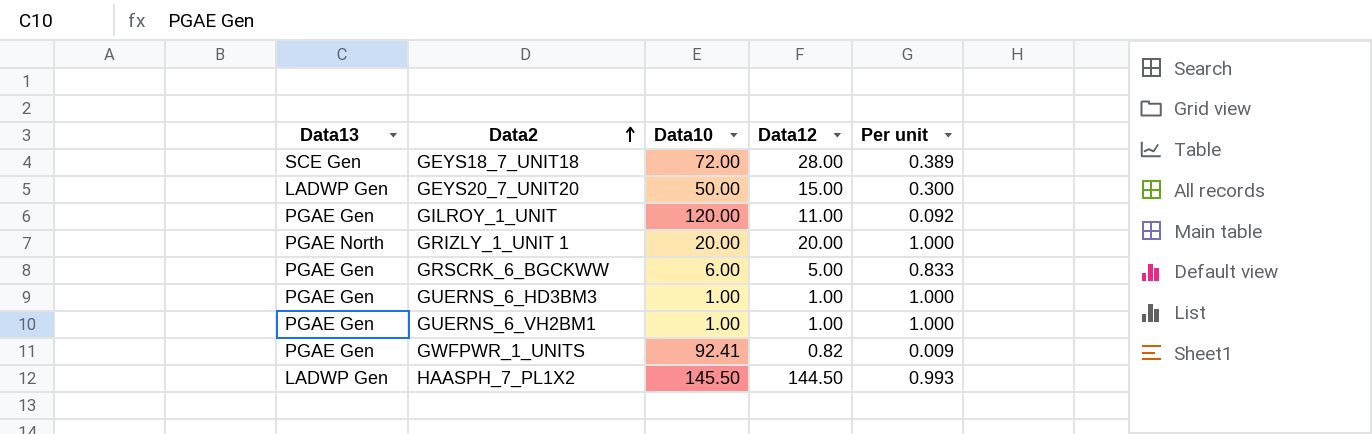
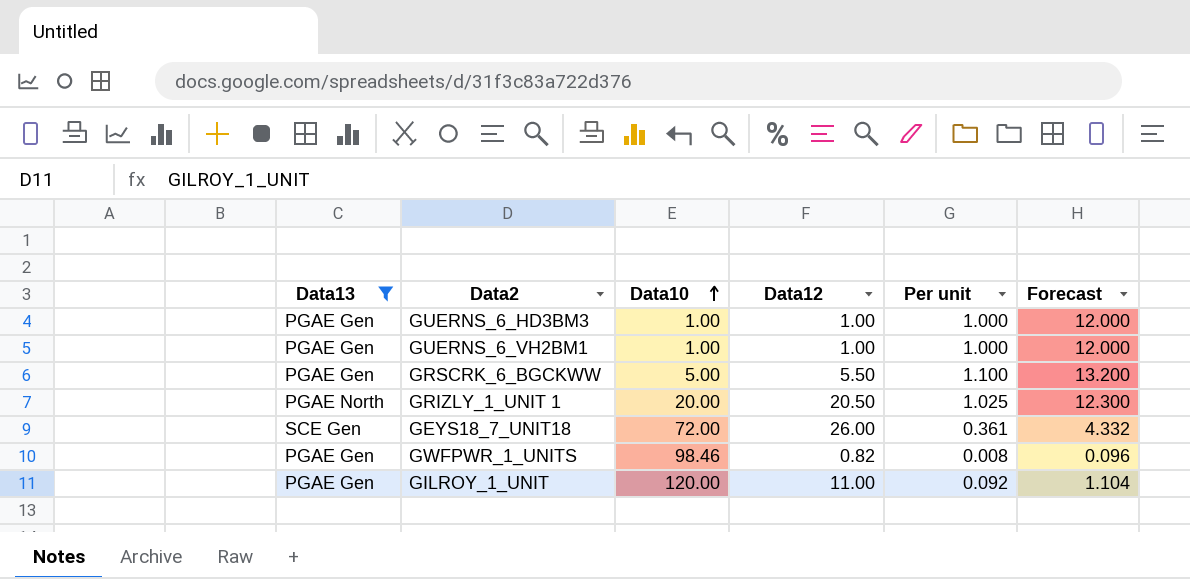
filter: none -> Data13 != LADWP Gen
row order: Data2 ascending -> Data10 ascending
column Forecast | formula: none -> [Per unit] * 12
GRSCRK_6_BGCKWW | Data10: 6.00 -> 5.00
GRSCRK_6_BGCKWW | Data12: 5.00 -> 5.50
GRSCRK_6_BGCKWW | Per unit: 0.833 -> 1.100
GRIZLY_1_UNIT 1 | Data12: 20.00 -> 20.50
GRIZLY_1_UNIT 1 | Per unit: 1.000 -> 1.025
GEYS18_7_UNIT18 | Data12: 28.00 -> 26.00
GEYS18_7_UNIT18 | Per unit: 0.389 -> 0.361
GWFPWR_1_UNITS | Data10: 92.41 -> 98.46
GWFPWR_1_UNITS | Per unit: 0.009 -> 0.008

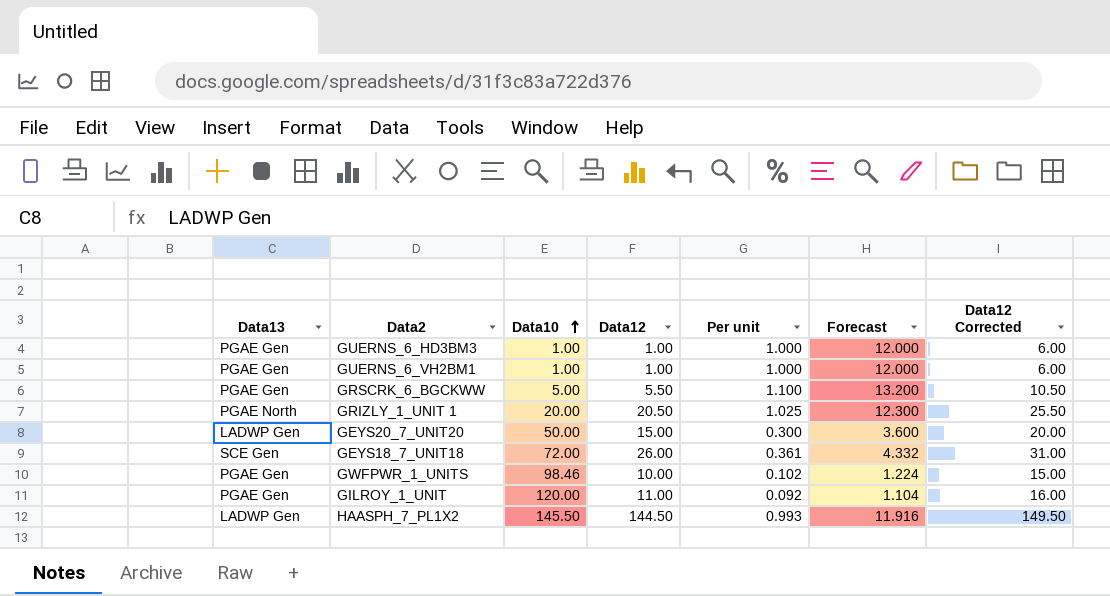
filter: Data13 != LADWP Gen -> none
column Data12 Corrected | formula: none -> [Data12] + 5
GWFPWR_1_UNITS | Data12: 0.82 -> 10.00
GWFPWR_1_UNITS | Per unit: 0.008 -> 0.102
GWFPWR_1_UNITS | Forecast: 0.096 -> 1.224

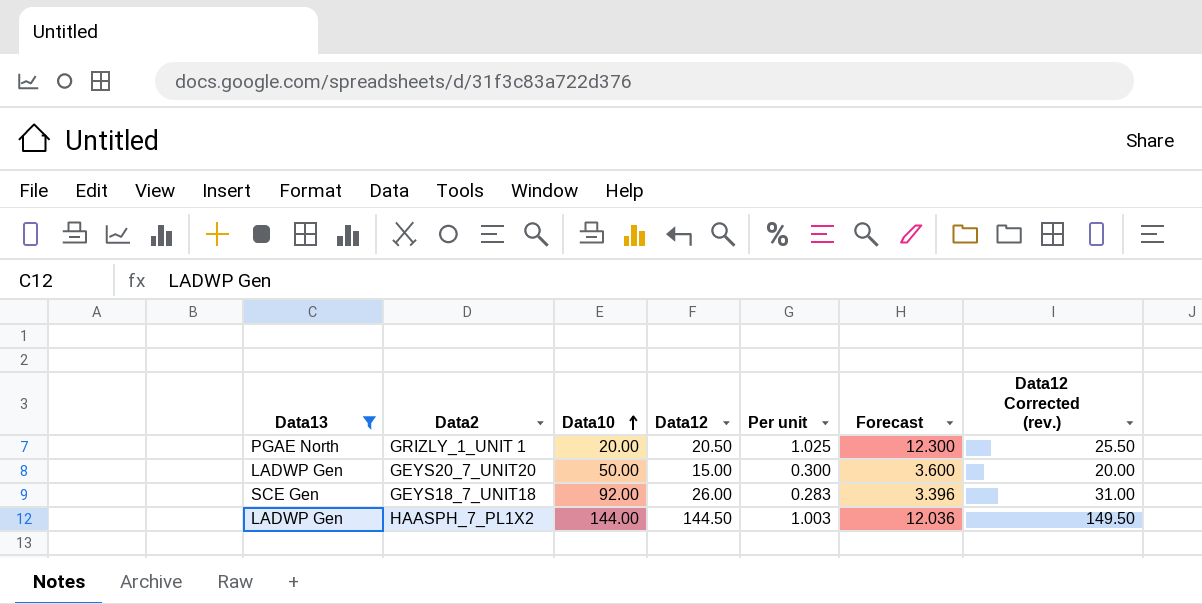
filter: none -> Data13 != PGAE Gen
column name: Data12 Corrected -> Data12 Corrected (rev.)
GEYS18_7_UNIT18 | Data10: 72.00 -> 92.00
GEYS18_7_UNIT18 | Per unit: 0.361 -> 0.283
GEYS18_7_UNIT18 | Forecast: 4.332 -> 3.396
HAASPH_7_PL1X2 | Data10: 145.50 -> 144.00
HAASPH_7_PL1X2 | Per unit: 0.993 -> 1.003
HAASPH_7_PL1X2 | Forecast: 11.916 -> 12.036

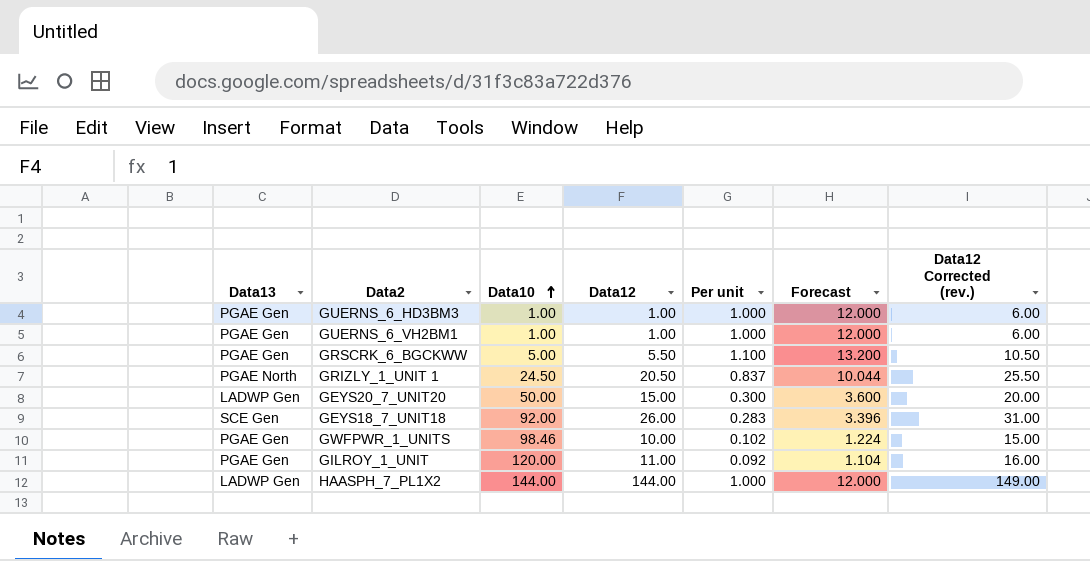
filter: Data13 != PGAE Gen -> none
GRIZLY_1_UNIT 1 | Data10: 20.00 -> 24.50
GRIZLY_1_UNIT 1 | Per unit: 1.025 -> 0.837
GRIZLY_1_UNIT 1 | Forecast: 12.300 -> 10.044
HAASPH_7_PL1X2 | Data12: 144.50 -> 144.00
HAASPH_7_PL1X2 | Per unit: 1.003 -> 1.000
HAASPH_7_PL1X2 | Forecast: 12.036 -> 12.000
HAASPH_7_PL1X2 | Data12 Corrected (rev.): 149.50 -> 149.00

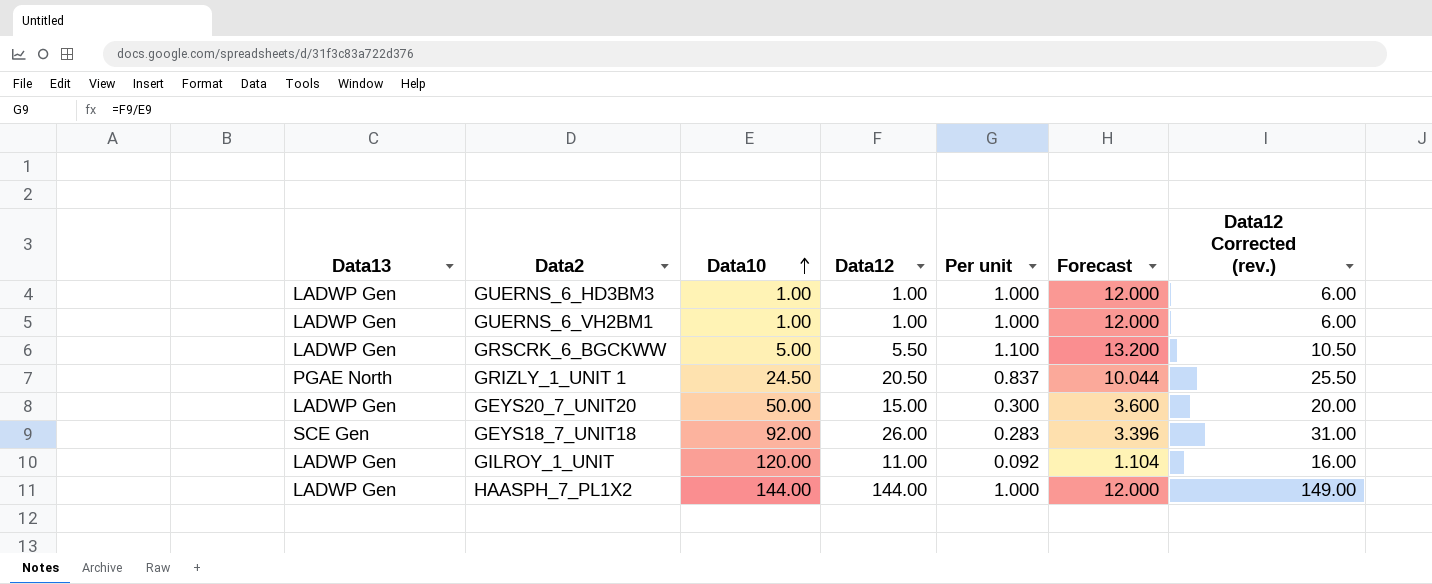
row GWFPWR_1_UNITS: PGAE Gen | 98.46 | 10.00 | 0.102 | 1.224 | 15.00 -> none
GUERNS_6_HD3BM3 | Data13: PGAE Gen -> LADWP Gen
GUERNS_6_VH2BM1 | Data13: PGAE Gen -> LADWP Gen
GRSCRK_6_BGCKWW | Data13: PGAE Gen -> LADWP Gen
GILROY_1_UNIT | Data13: PGAE Gen -> LADWP Gen

